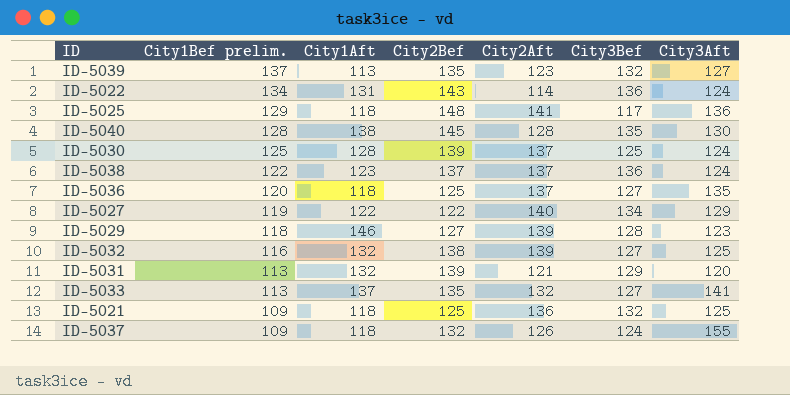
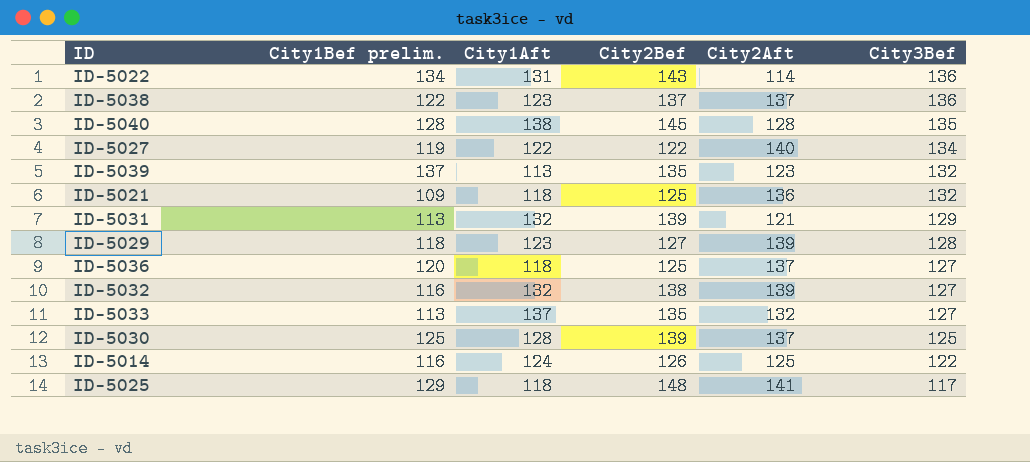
row order: City1Bef prelim. descending -> City3Bef descending
column City3Aft | position: 7 -> none
row ID-5037: 109 | 118 | 132 | 126 | 124 | 155 -> none
ID-5029 | City1Aft: 146 -> 123
row ID-5014: none -> 116 | 124 | 126 | 125 | 122

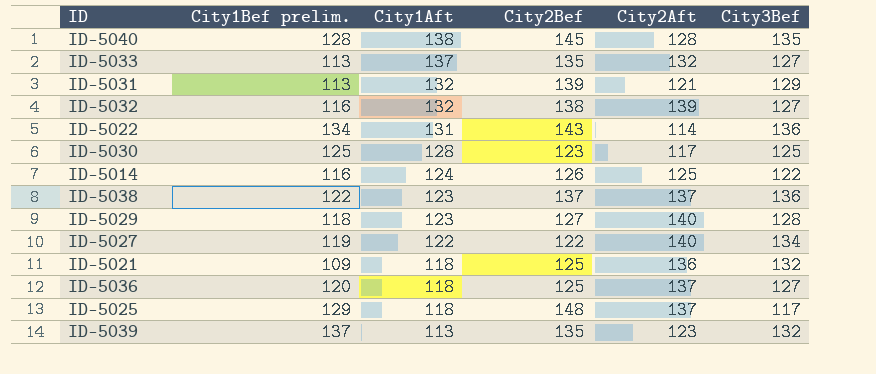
row order: City3Bef descending -> City1Aft descending
ID-5030 | City2Bef: 139 -> 123
ID-5030 | City2Aft: 137 -> 117
ID-5029 | City2Aft: 139 -> 140
ID-5025 | City2Aft: 141 -> 137

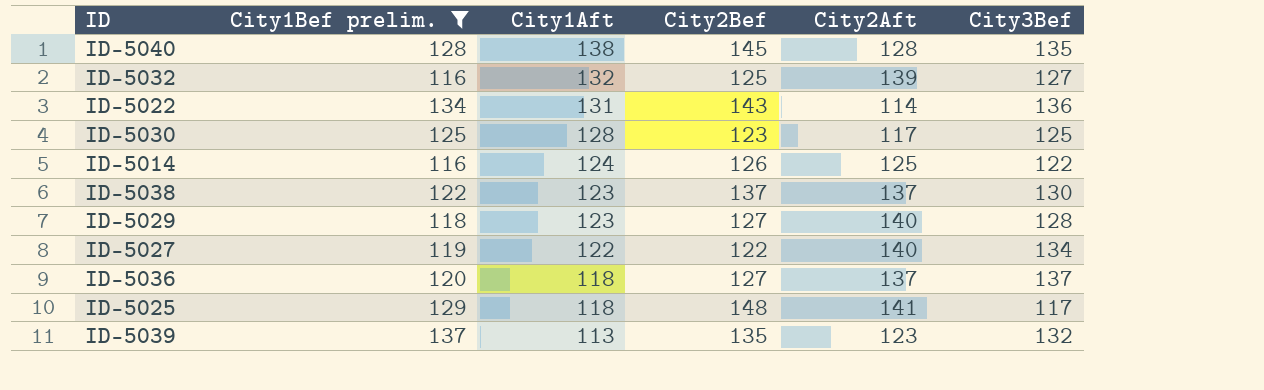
filter: none -> City1Bef prelim. >= 116
ID-5032 | City2Bef: 138 -> 125
ID-5038 | City3Bef: 136 -> 130
ID-5036 | City2Bef: 125 -> 127
ID-5036 | City3Bef: 127 -> 137
ID-5025 | City2Aft: 137 -> 141

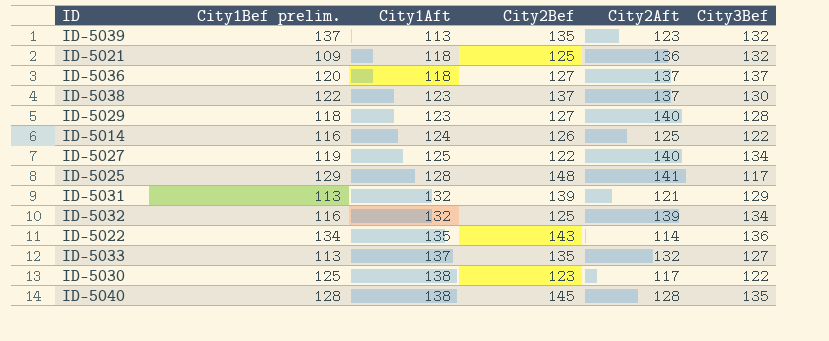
filter: City1Bef prelim. >= 116 -> none
row order: City1Aft descending -> City1Aft ascending
ID-5027 | City1Aft: 122 -> 125
ID-5025 | City1Aft: 118 -> 128
ID-5032 | City3Bef: 127 -> 134
ID-5022 | City1Aft: 131 -> 135
ID-5030 | City1Aft: 128 -> 138
ID-5030 | City3Bef: 125 -> 122

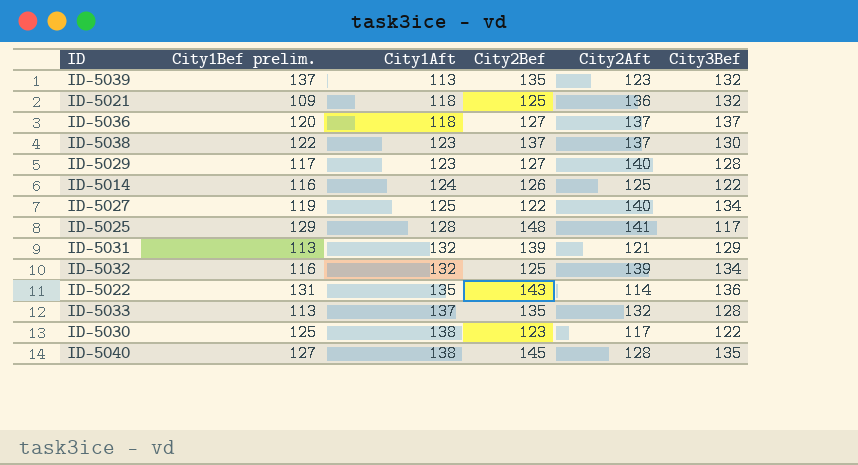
ID-5029 | City1Bef prelim.: 118 -> 117
ID-5022 | City1Bef prelim.: 134 -> 131
ID-5033 | City3Bef: 127 -> 128
ID-5040 | City1Bef prelim.: 128 -> 127

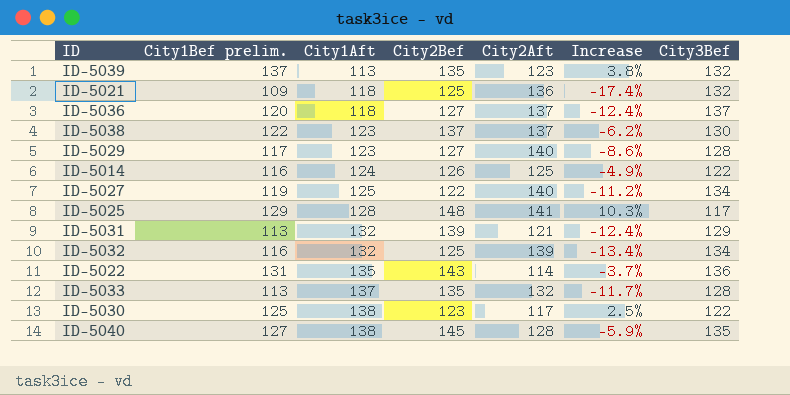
column Increase | formula: none -> ([City1Bef prelim.] - [City3Bef]) / [City3Bef]

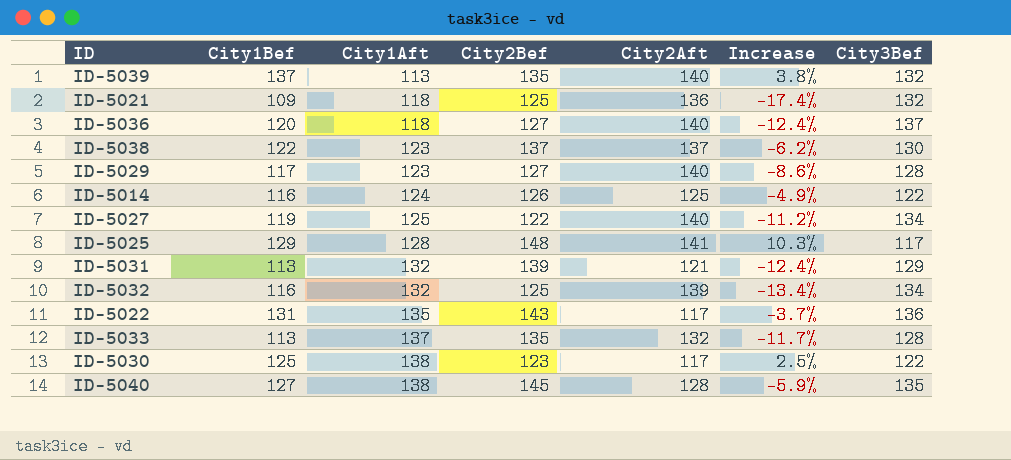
column name: City1Bef prelim. -> City1Bef
ID-5039 | City2Aft: 123 -> 140
ID-5036 | City2Aft: 137 -> 140
ID-5022 | City2Aft: 114 -> 117

